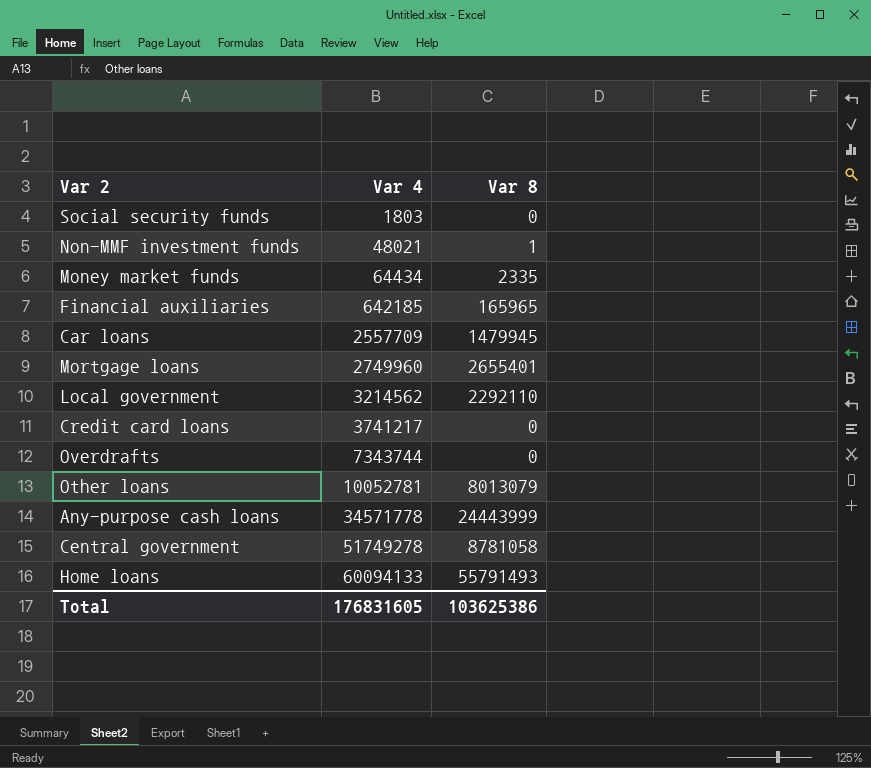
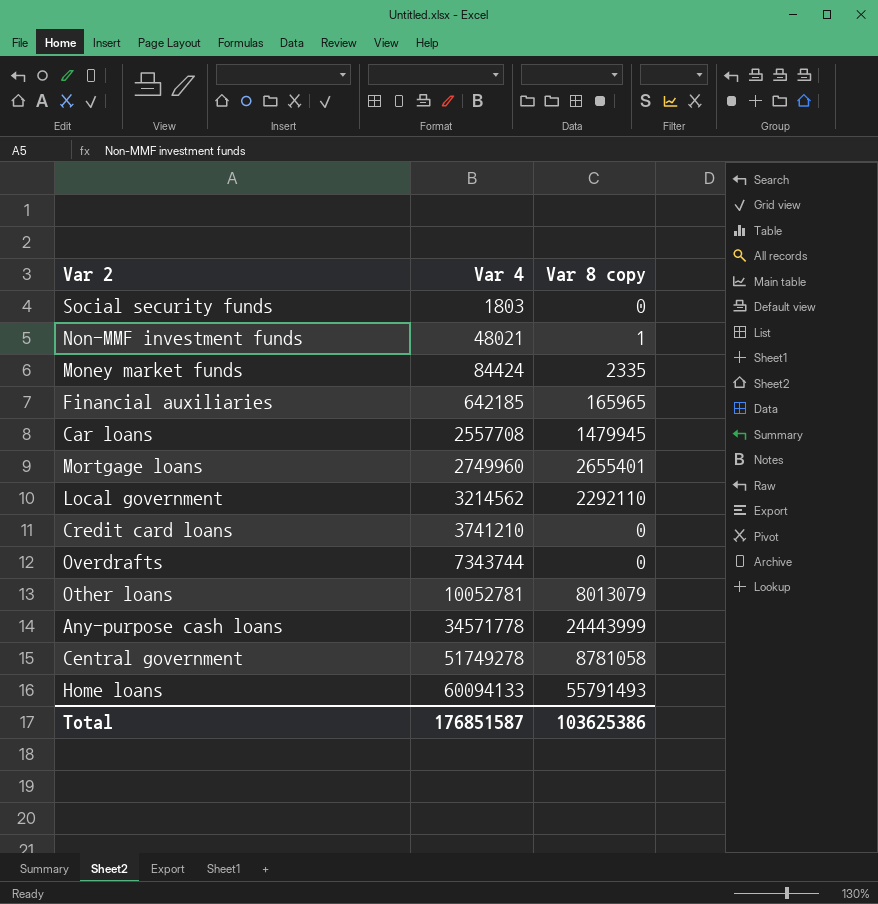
column name: Var 8 -> Var 8 copy
Money market funds | Var 4: 64434 -> 84424
Car loans | Var 4: 2557709 -> 2557708
Credit card loans | Var 4: 3741217 -> 3741210
Total | Var 4: 176831605 -> 176851587

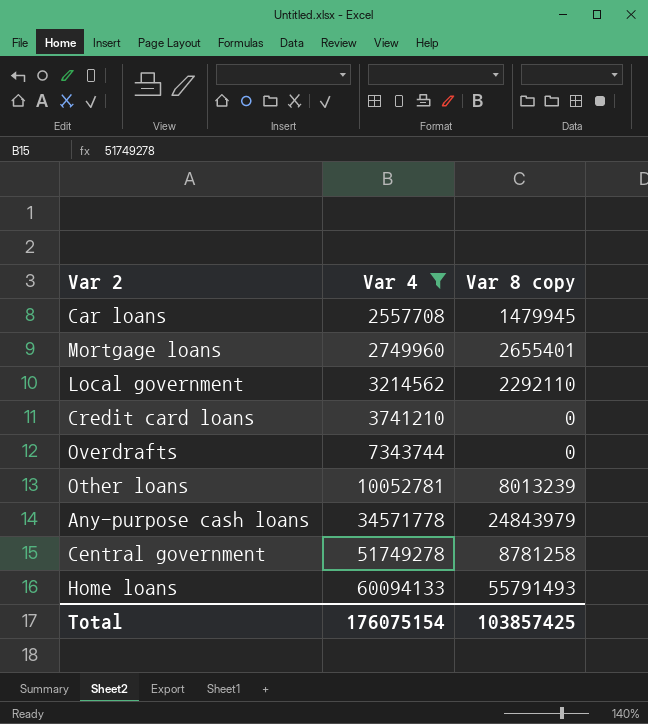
filter: none -> Var 4 >= 2557708
Other loans | Var 8 copy: 8013079 -> 8013239
Any-purpose cash loans | Var 8 copy: 24443999 -> 24843979
Central government | Var 8 copy: 8781058 -> 8781258
Total | Var 4: 176851587 -> 176075154
Total | Var 8 copy: 103625386 -> 103857425

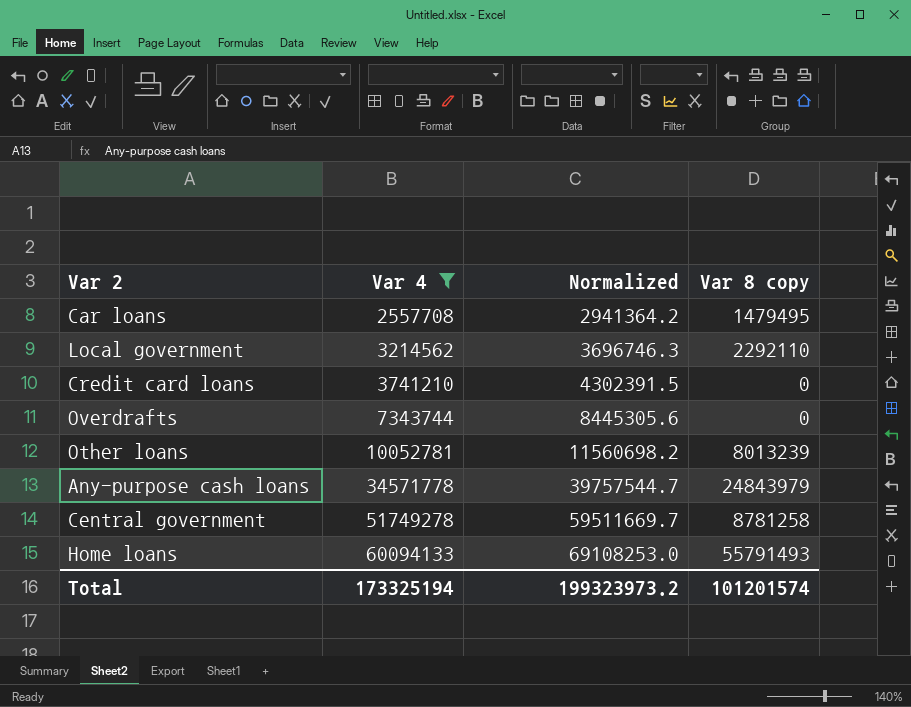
column Normalized | formula: none -> [Var 4] * 1.15
row Mortgage loans: 2749960 | 2655401 -> none
Car loans | Var 8 copy: 1479945 -> 1479495
Total | Var 4: 176075154 -> 173325194
Total | Var 8 copy: 103857425 -> 101201574

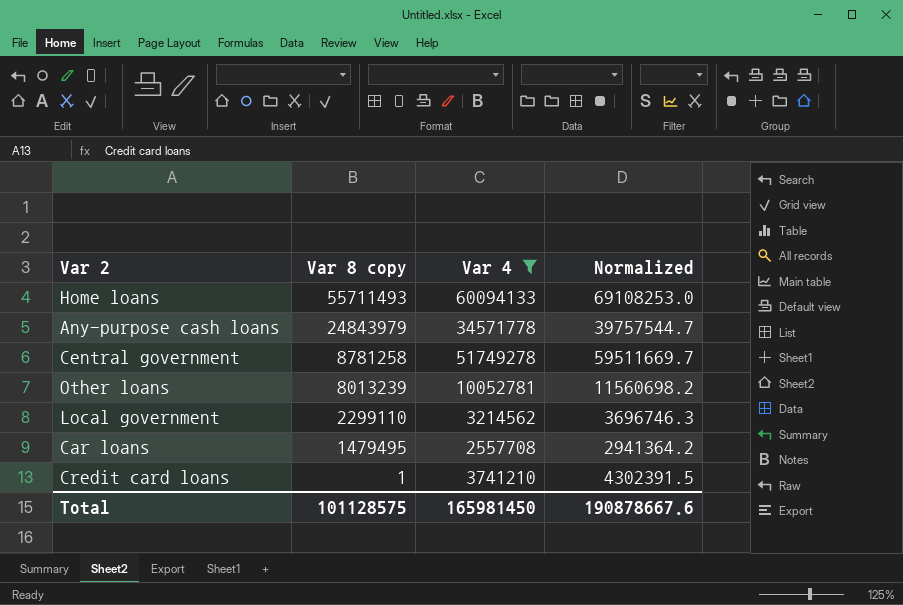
row order: Var 4 ascending -> Var 8 copy descending
column Var 8 copy | position: 4 -> 2
row Overdrafts: 7343744 | 8445305.6 | 0 -> none
Home loans | Var 8 copy: 55791493 -> 55711493
Local government | Var 8 copy: 2292110 -> 2299110
Credit card loans | Var 8 copy: 0 -> 1
Total | Var 8 copy: 101201574 -> 101128575
Total | Var 4: 173325194 -> 165981450
Total | Normalized: 199323973.2 -> 190878667.6

